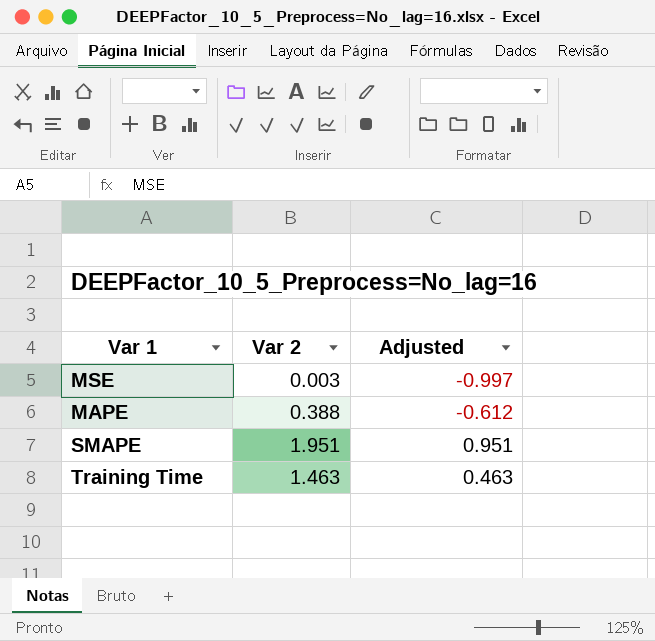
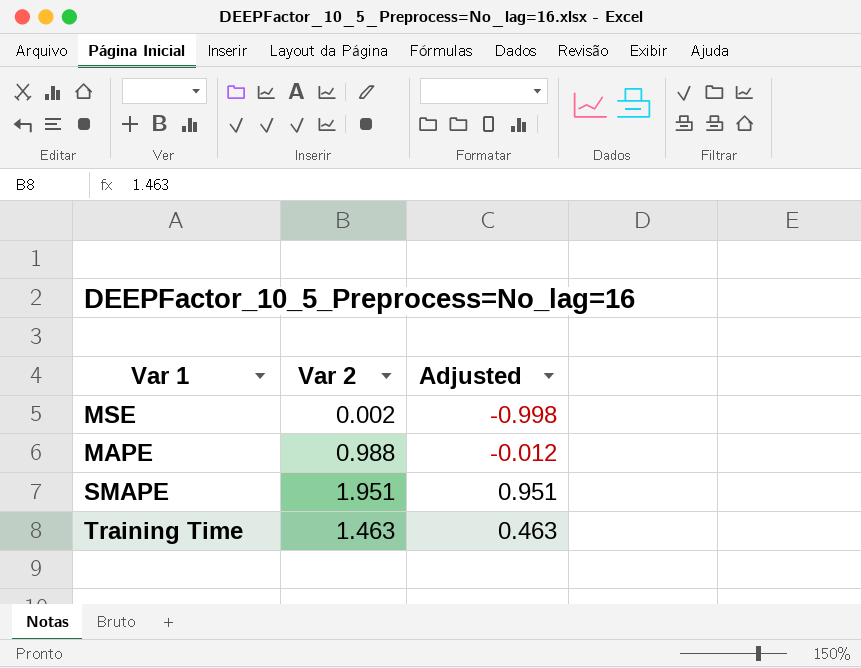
MSE | Var 2: 0.003 -> 0.002
MSE | Adjusted: -0.997 -> -0.998
MAPE | Var 2: 0.388 -> 0.988
MAPE | Adjusted: -0.612 -> -0.012

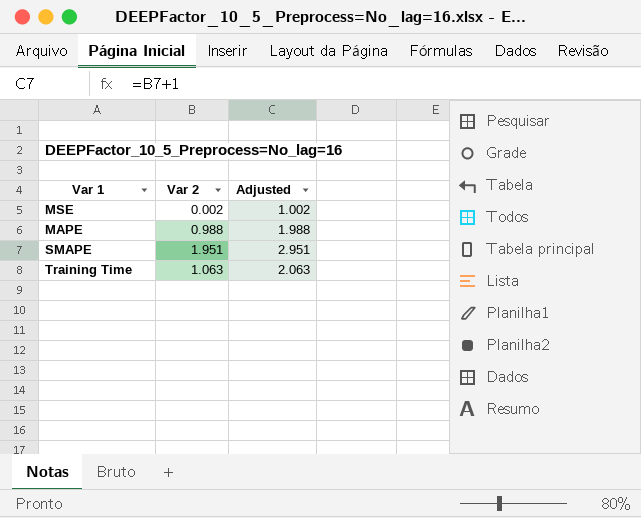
column Adjusted | formula: [Var 2] - 1 -> [Var 2] + 1
Training Time | Var 2: 1.463 -> 1.063

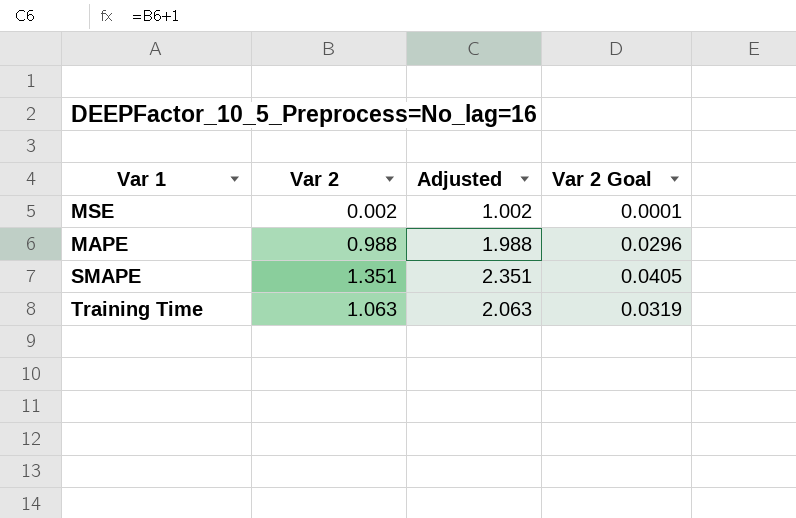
column Var 2 Goal | formula: none -> [Var 2] * 0.03
SMAPE | Var 2: 1.951 -> 1.351
SMAPE | Adjusted: 2.951 -> 2.351

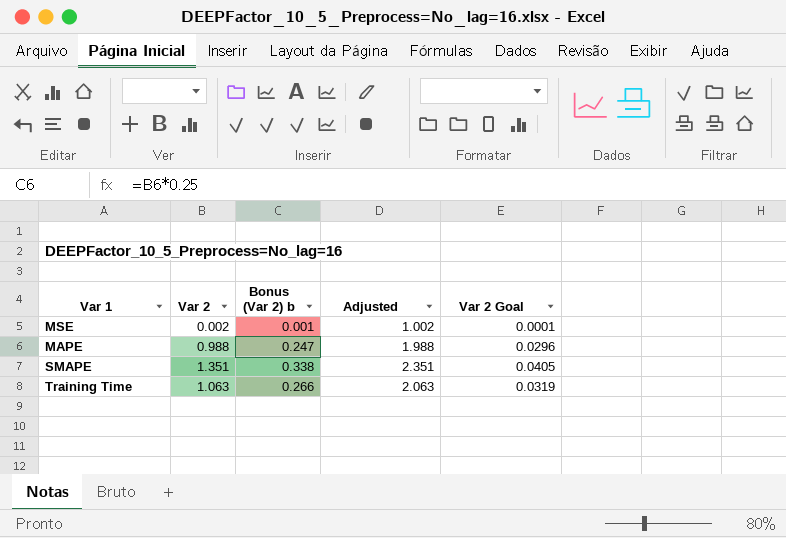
column Bonus (Var 2) b | formula: none -> [Var 2] * 0.25

